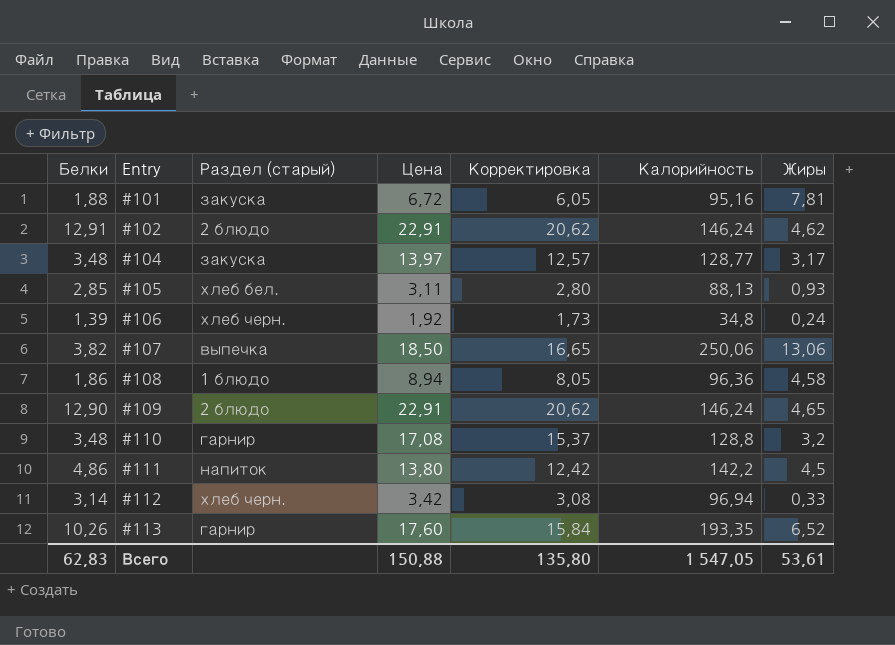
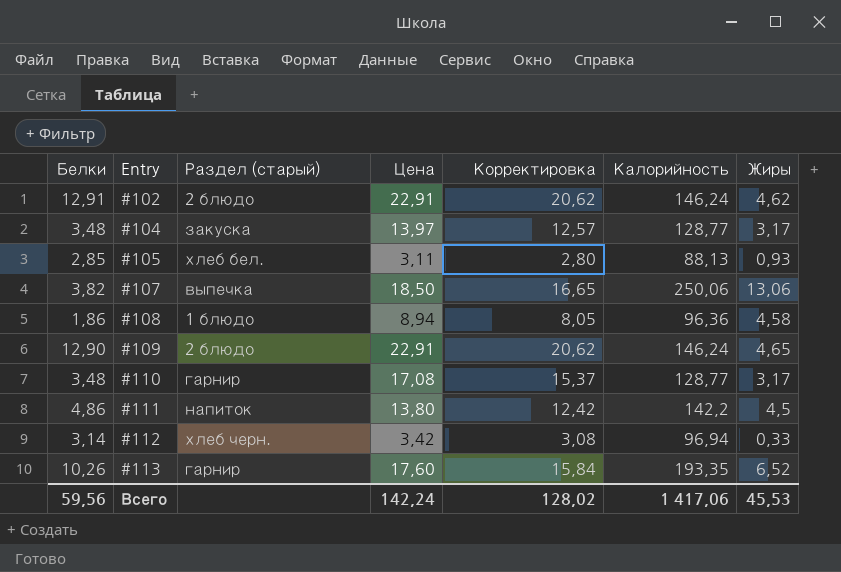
row #101: 1,88 | закуска | 6,72 | 6,05 | 95,16 | 7,81 -> none
row #106: 1,39 | хлеб черн. | 1,92 | 1,73 | 34,8 | 0,24 -> none
#110 | Калорийность: 128,8 -> 128,77
#110 | Жиры: 3,2 -> 3,17
Всего | Белки: 62,83 -> 59,56
Всего | Цена: 150,88 -> 142,24
Всего | Корректировка: 135,80 -> 128,02
Всего | Калорийность: 1 547,05 -> 1 417,06
Всего | Жиры: 53,61 -> 45,53

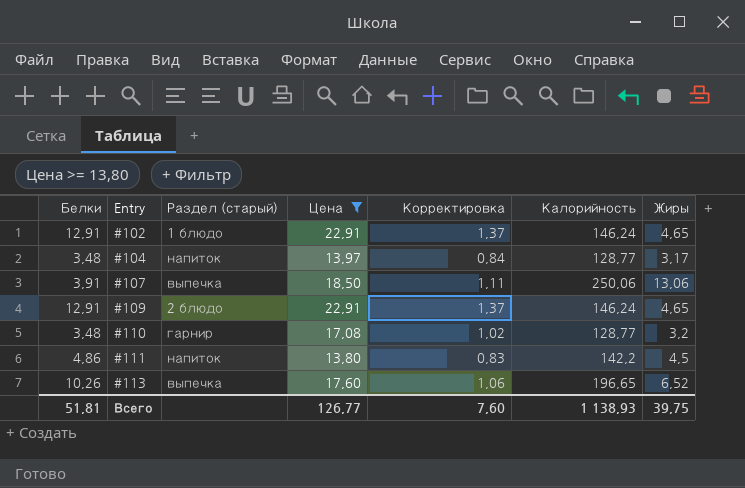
filter: none -> Цена >= 13,80
column Корректировка | formula: [Цена] * 0,9 -> [Цена] * 0,06
#102 | Раздел (старый): 2 блюдо -> 1 блюдо
#102 | Жиры: 4,62 -> 4,65
#104 | Раздел (старый): закуска -> напиток
#107 | Белки: 3,82 -> 3,91
#109 | Белки: 12,90 -> 12,91
#110 | Жиры: 3,17 -> 3,2
#113 | Раздел (старый): гарнир -> выпечка
#113 | Калорийность: 193,35 -> 196,65
Всего | Белки: 59,56 -> 51,81
Всего | Цена: 142,24 -> 126,77
Всего | Корректировка: 128,02 -> 7,60
Всего | Калорийность: 1 417,06 -> 1 138,93
Всего | Жиры: 45,53 -> 39,75

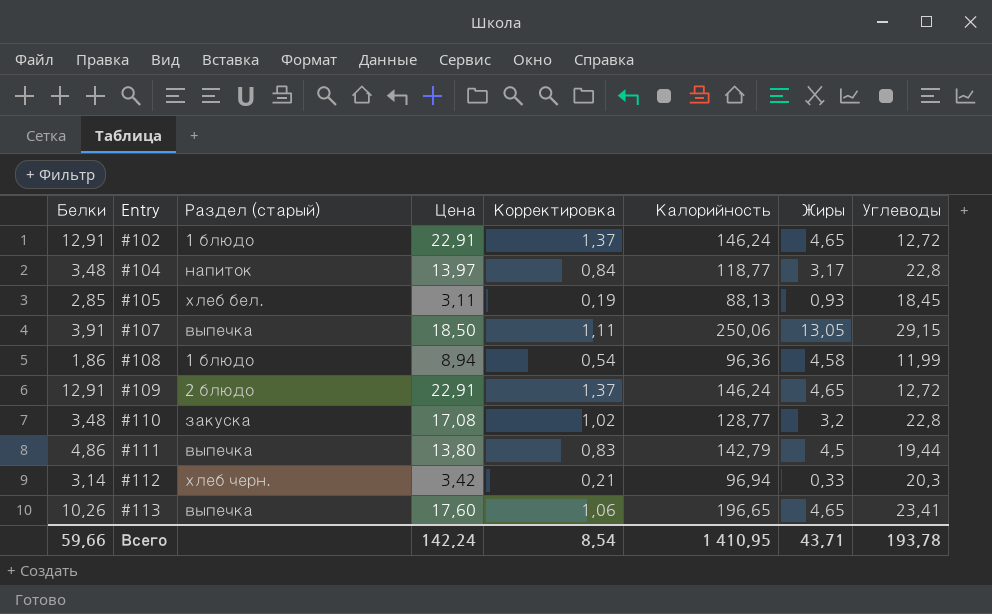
filter: Цена >= 13,80 -> none
column Углеводы | position: none -> 8
#104 | Калорийность: 128,77 -> 118,77
#107 | Жиры: 13,06 -> 13,05
#110 | Раздел (старый): гарнир -> закуска
#111 | Раздел (старый): напиток -> выпечка
#111 | Калорийность: 142,2 -> 142,79
#113 | Жиры: 6,52 -> 4,65
Всего | Белки: 51,81 -> 59,66
Всего | Цена: 126,77 -> 142,24
Всего | Корректировка: 7,60 -> 8,54
Всего | Калорийность: 1 138,93 -> 1 410,95
Всего | Жиры: 39,75 -> 43,71

